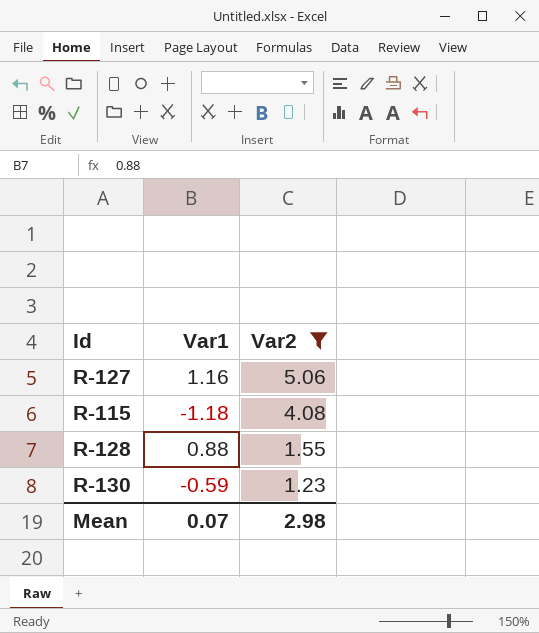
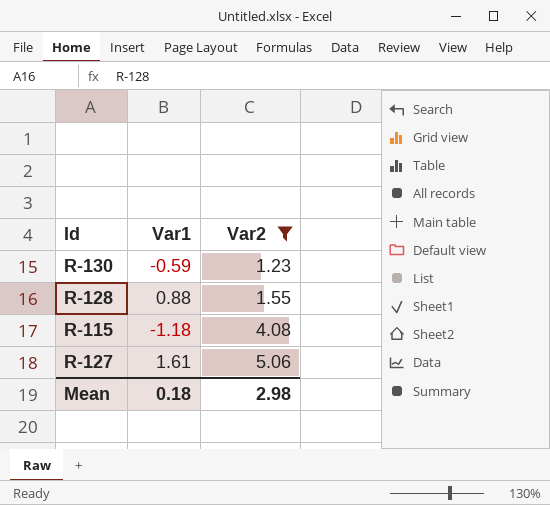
row order: Var2 descending -> Var2 ascending
R-127 | Var1: 1.16 -> 1.61
Mean | Var1: 0.07 -> 0.18

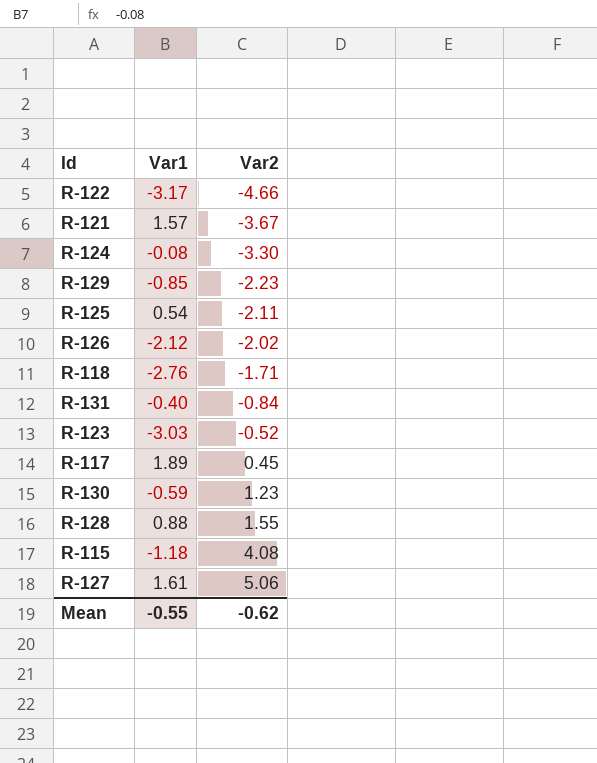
filter: Var2 >= 1.23 -> none
Mean | Var1: 0.18 -> -0.55
Mean | Var2: 2.98 -> -0.62

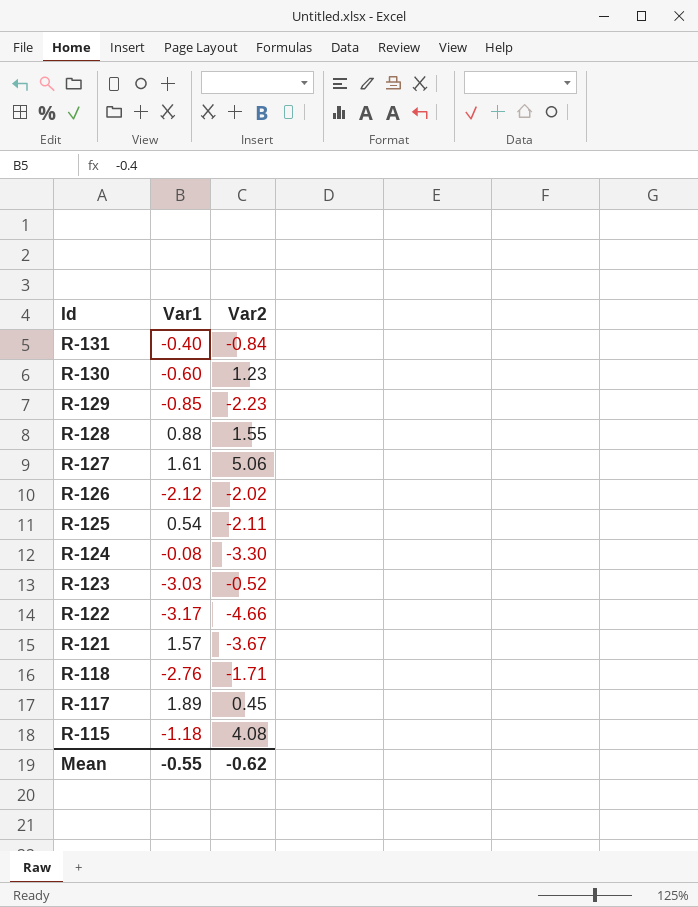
row order: Var2 ascending -> Id descending
R-130 | Var1: -0.59 -> -0.60

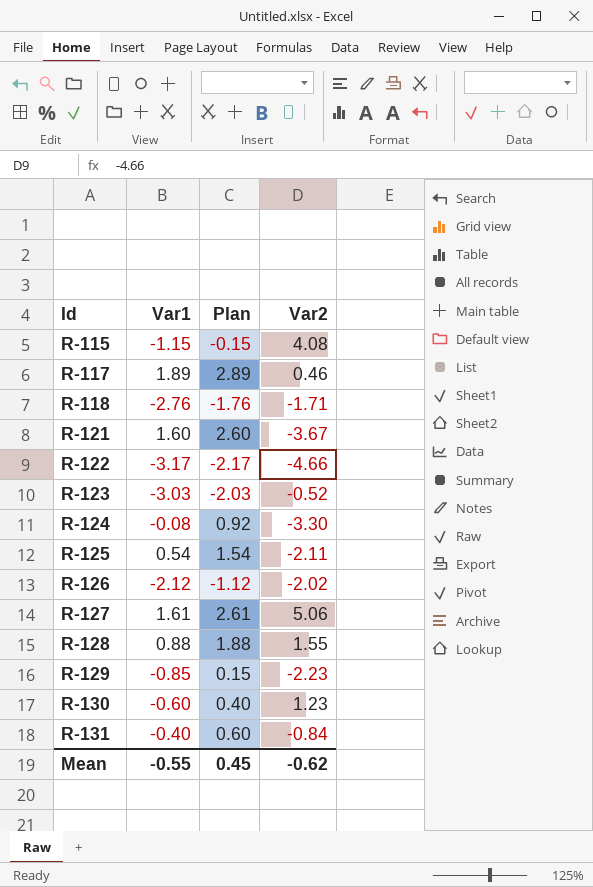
row order: Id descending -> Id ascending
column Plan | formula: none -> [Var1] + 1
R-115 | Var1: -1.18 -> -1.15
R-117 | Var2: 0.45 -> 0.46
R-121 | Var1: 1.57 -> 1.60

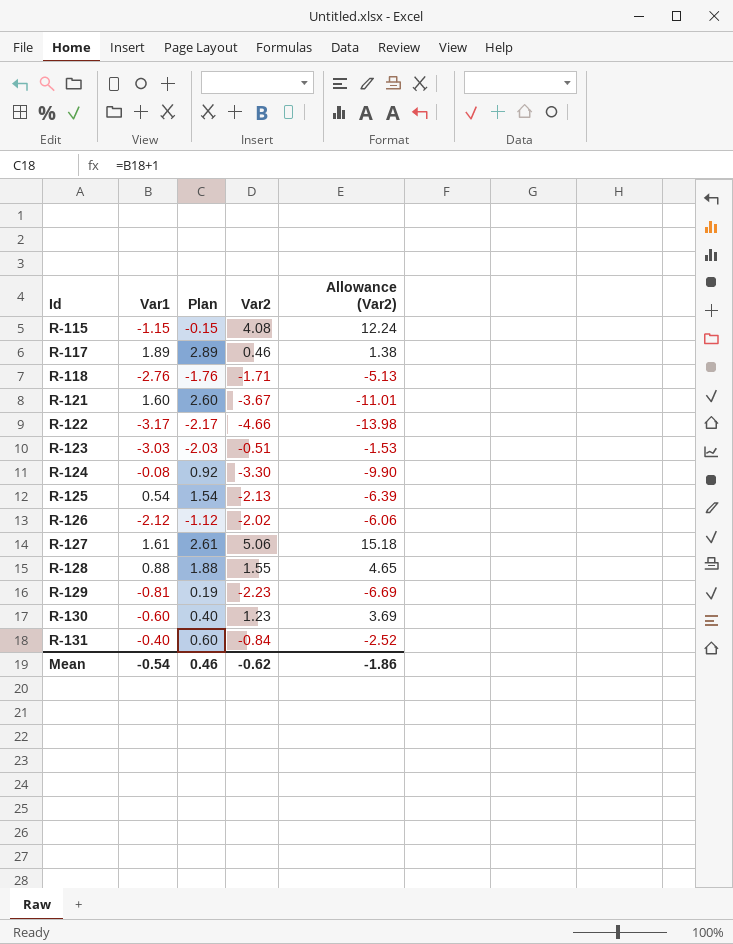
column Allowance (Var2) | formula: none -> [Var2] * 3
R-123 | Var2: -0.52 -> -0.51
R-125 | Var2: -2.11 -> -2.13
R-129 | Var1: -0.85 -> -0.81
R-129 | Plan: 0.15 -> 0.19
Mean | Var1: -0.55 -> -0.54
Mean | Plan: 0.45 -> 0.46

